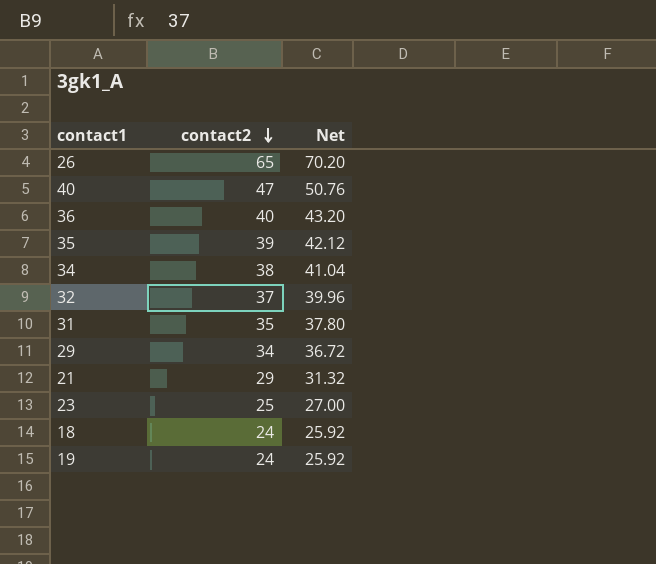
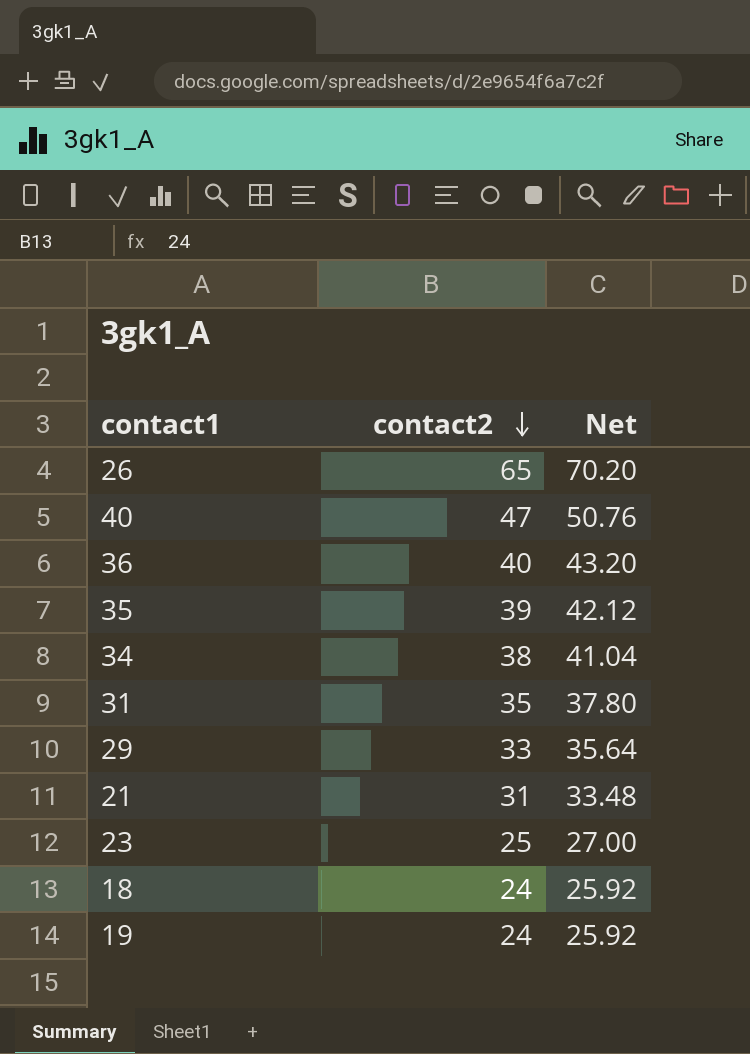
row 32: 37 | 39.96 -> none
29 | contact2: 34 -> 33
29 | Net: 36.72 -> 35.64
21 | contact2: 29 -> 31
21 | Net: 31.32 -> 33.48

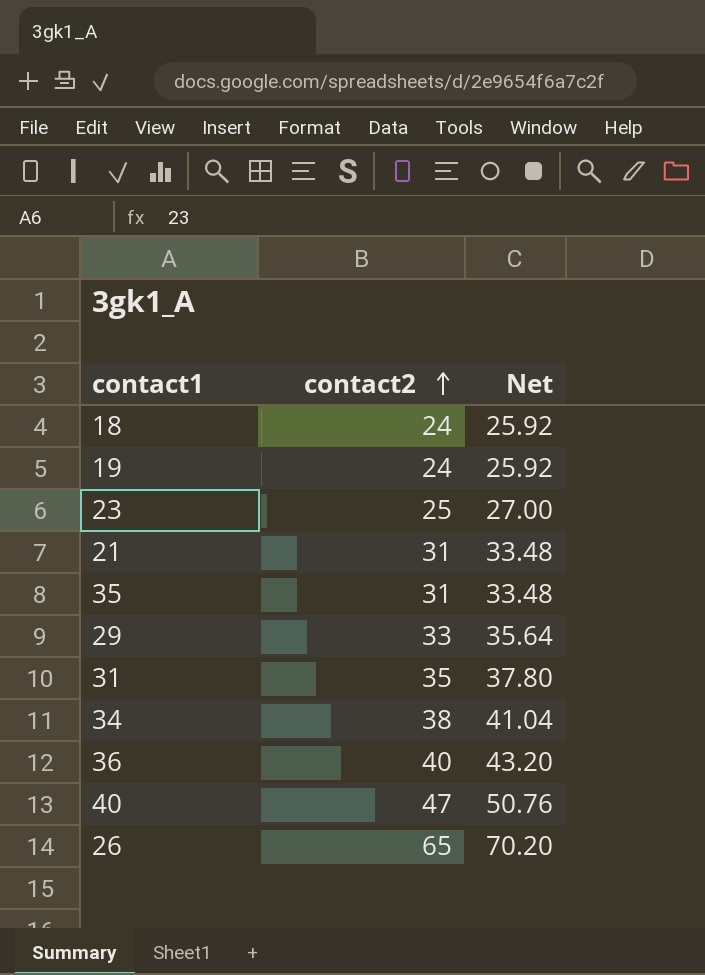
row order: contact2 descending -> contact2 ascending
35 | contact2: 39 -> 31
35 | Net: 42.12 -> 33.48

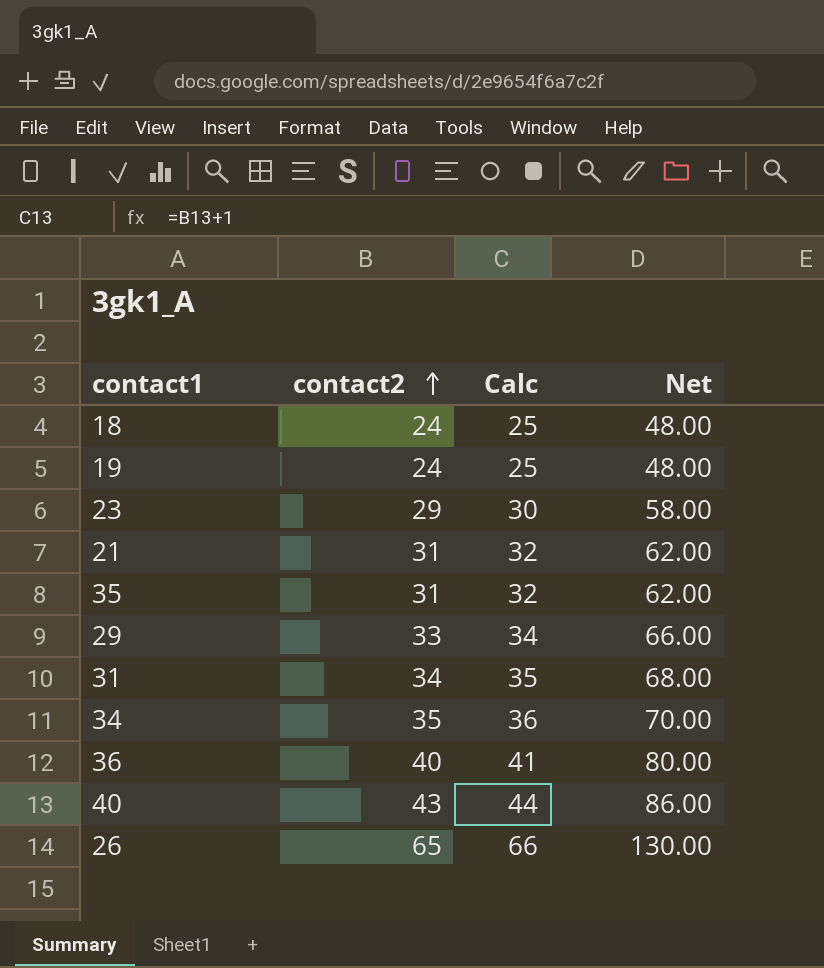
column Calc | formula: none -> [contact2] + 1
column Net | formula: [contact2] * 1.08 -> [contact2] * 2
23 | contact2: 25 -> 29
31 | contact2: 35 -> 34
34 | contact2: 38 -> 35
40 | contact2: 47 -> 43

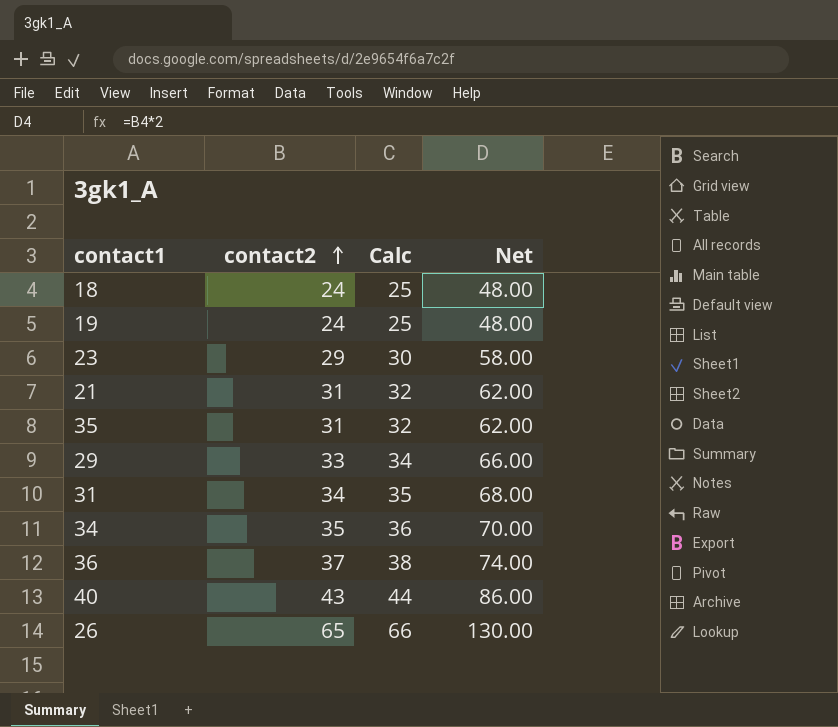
36 | contact2: 40 -> 37
36 | Calc: 41 -> 38
36 | Net: 80.00 -> 74.00

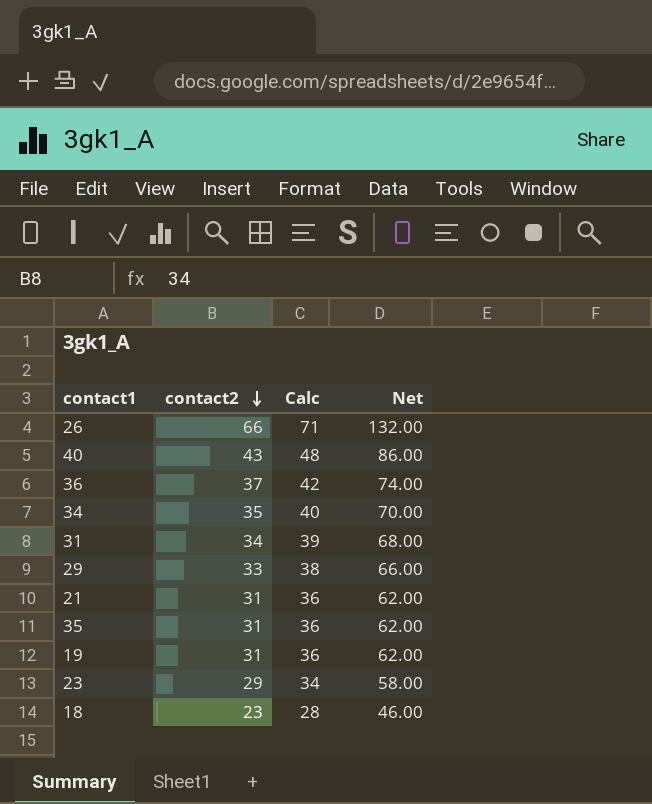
row order: contact2 ascending -> contact2 descending
column Calc | formula: [contact2] + 1 -> [contact2] + 5
26 | contact2: 65 -> 66
26 | Net: 130.00 -> 132.00
19 | contact2: 24 -> 31
19 | Net: 48.00 -> 62.00
18 | contact2: 24 -> 23
18 | Net: 48.00 -> 46.00

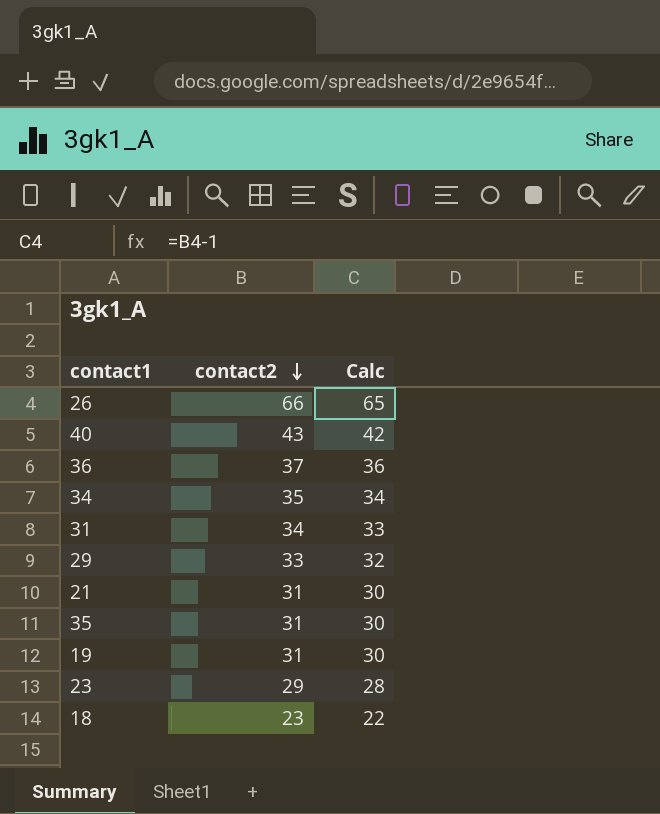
column Net | formula: [contact2] * 2 -> none
column Calc | formula: [contact2] + 5 -> [contact2] - 1

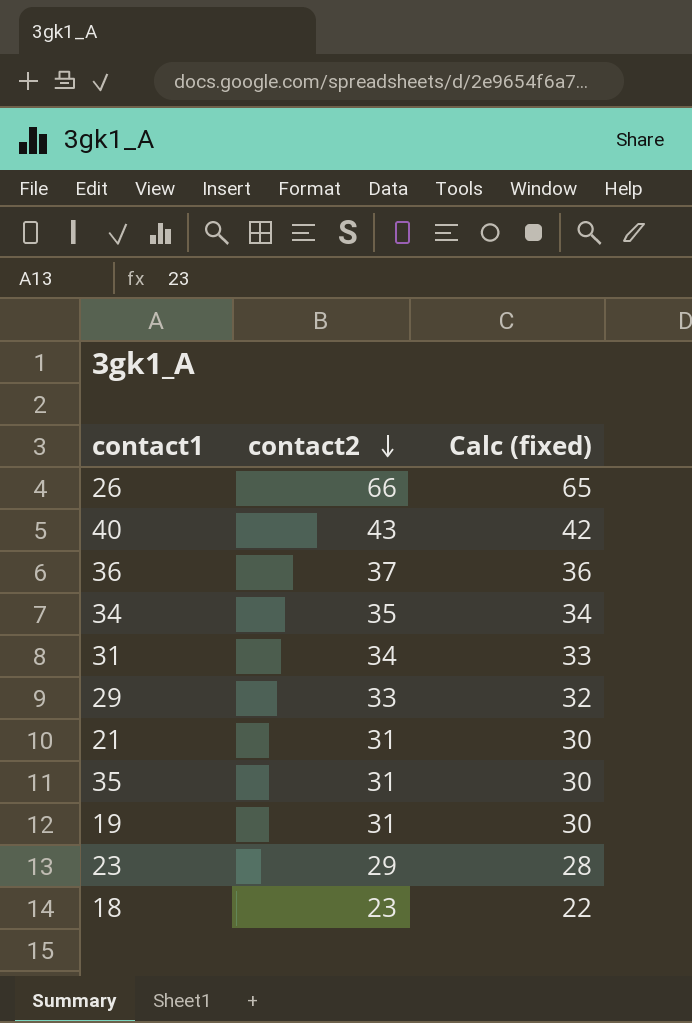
column name: Calc -> Calc (fixed)

